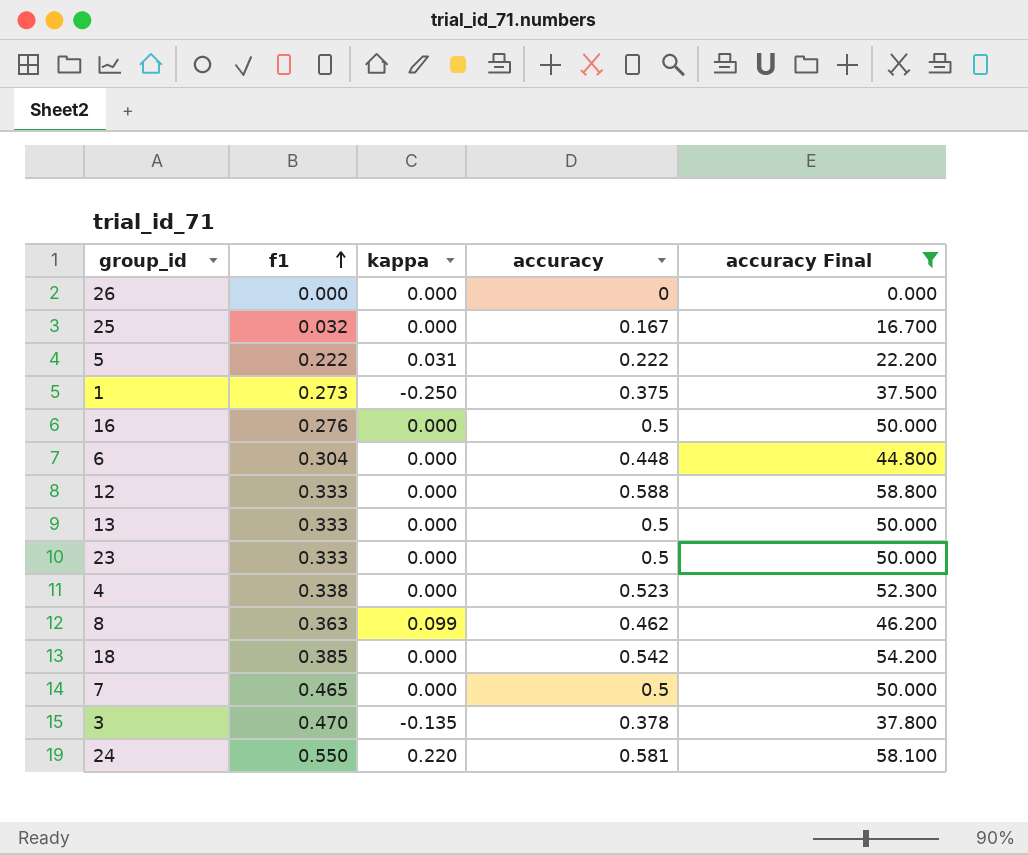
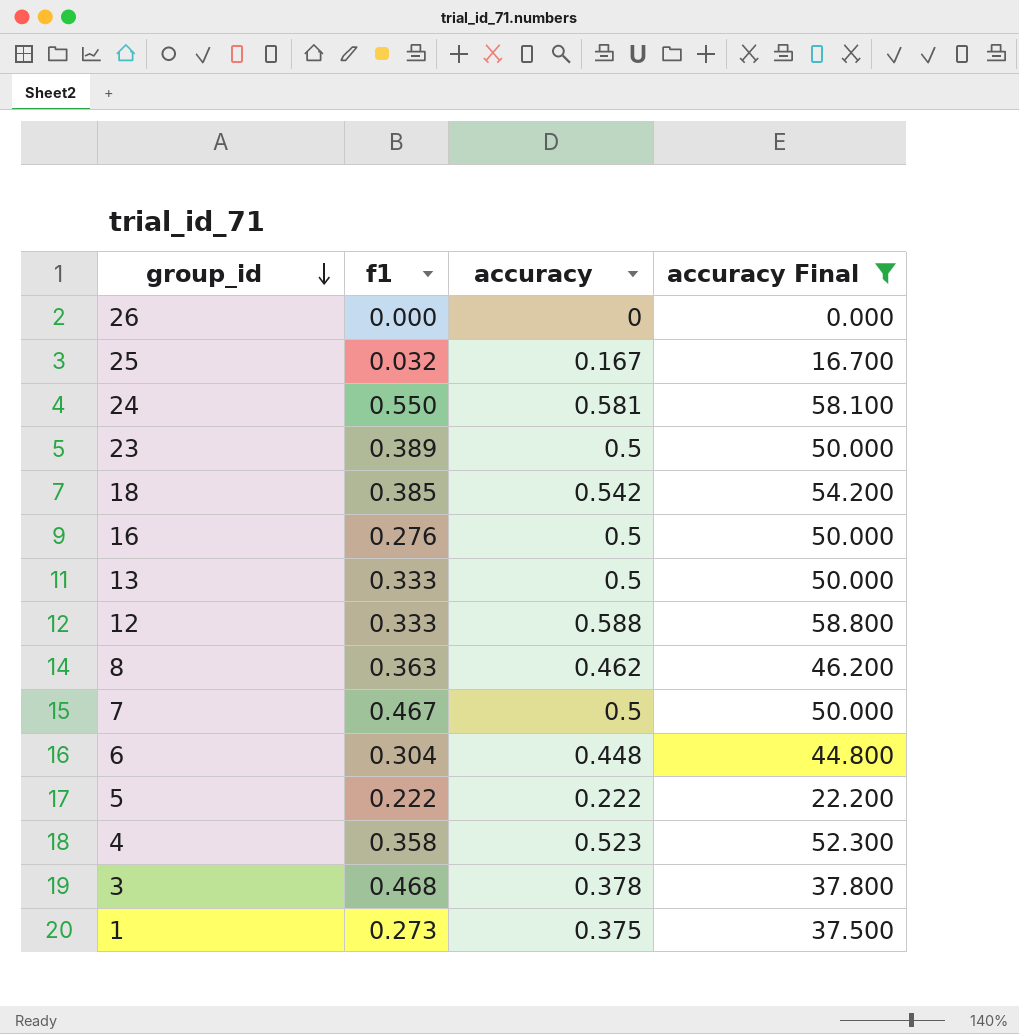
row order: f1 ascending -> group_id descending
column kappa | position: 3 -> none
23 | f1: 0.333 -> 0.389
7 | f1: 0.465 -> 0.467
4 | f1: 0.338 -> 0.358
3 | f1: 0.470 -> 0.468

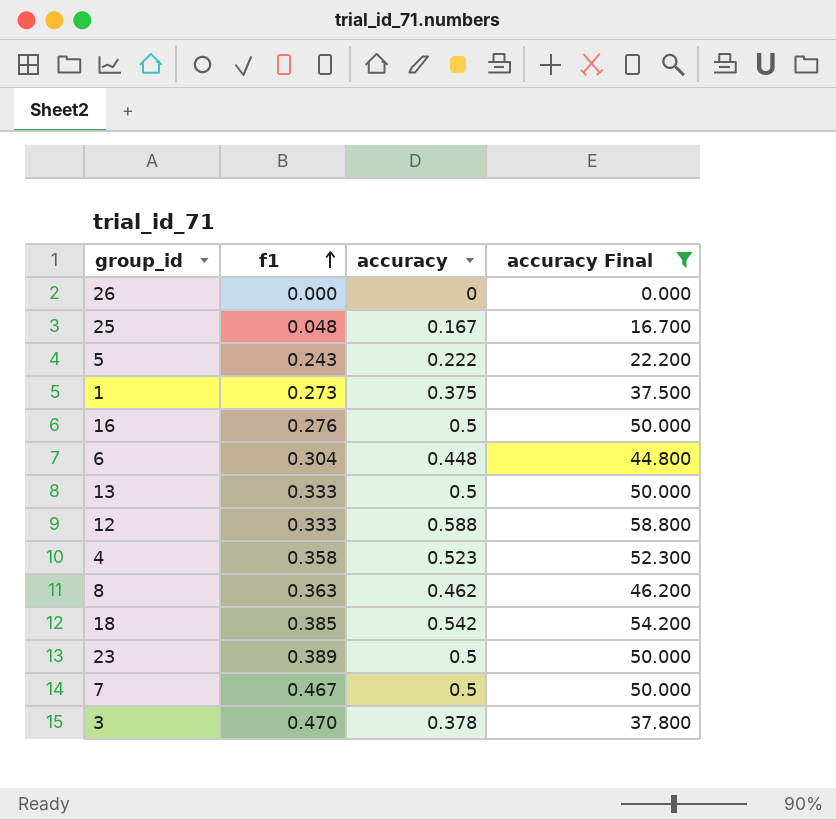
row order: group_id descending -> f1 ascending
row 24: 0.550 | 0.581 | 58.100 -> none
25 | f1: 0.032 -> 0.048
5 | f1: 0.222 -> 0.243
3 | f1: 0.468 -> 0.470

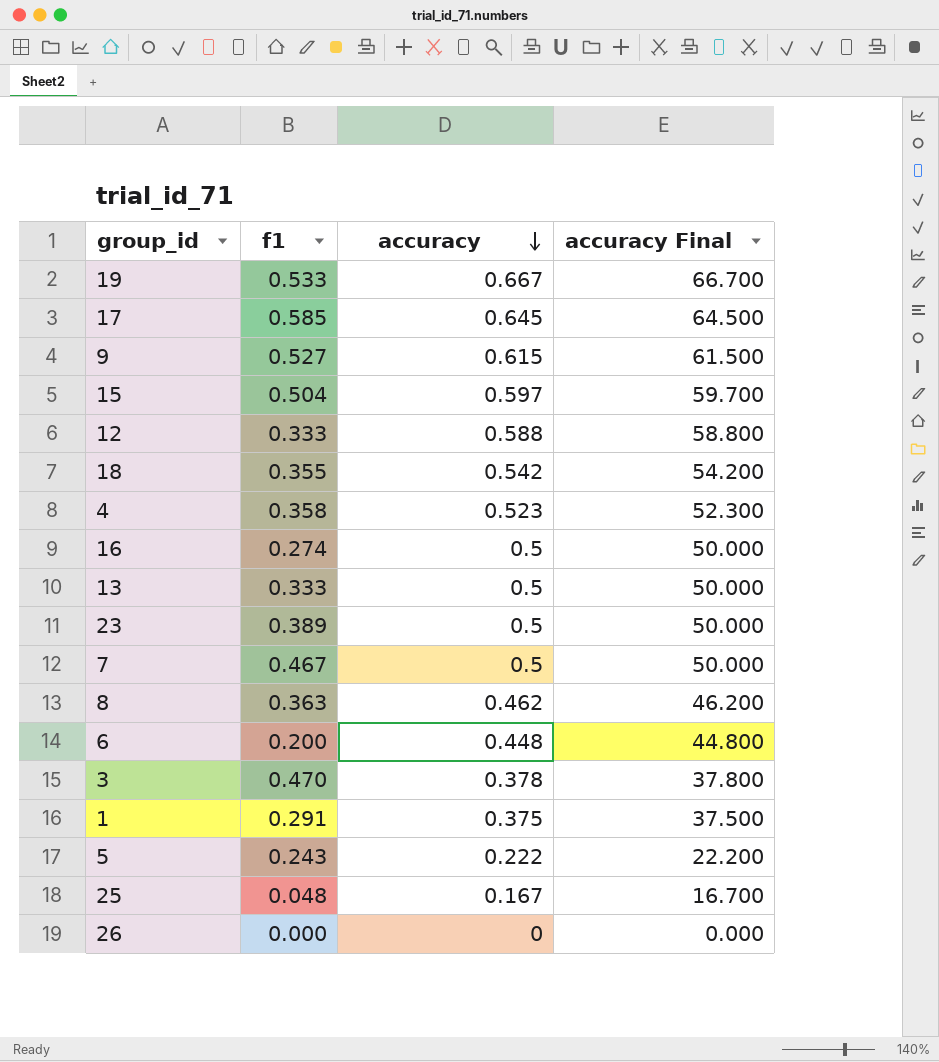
filter: accuracy Final <= 58.800 -> none
row order: f1 ascending -> accuracy descending
18 | f1: 0.385 -> 0.355
16 | f1: 0.276 -> 0.274
6 | f1: 0.304 -> 0.200
1 | f1: 0.273 -> 0.291

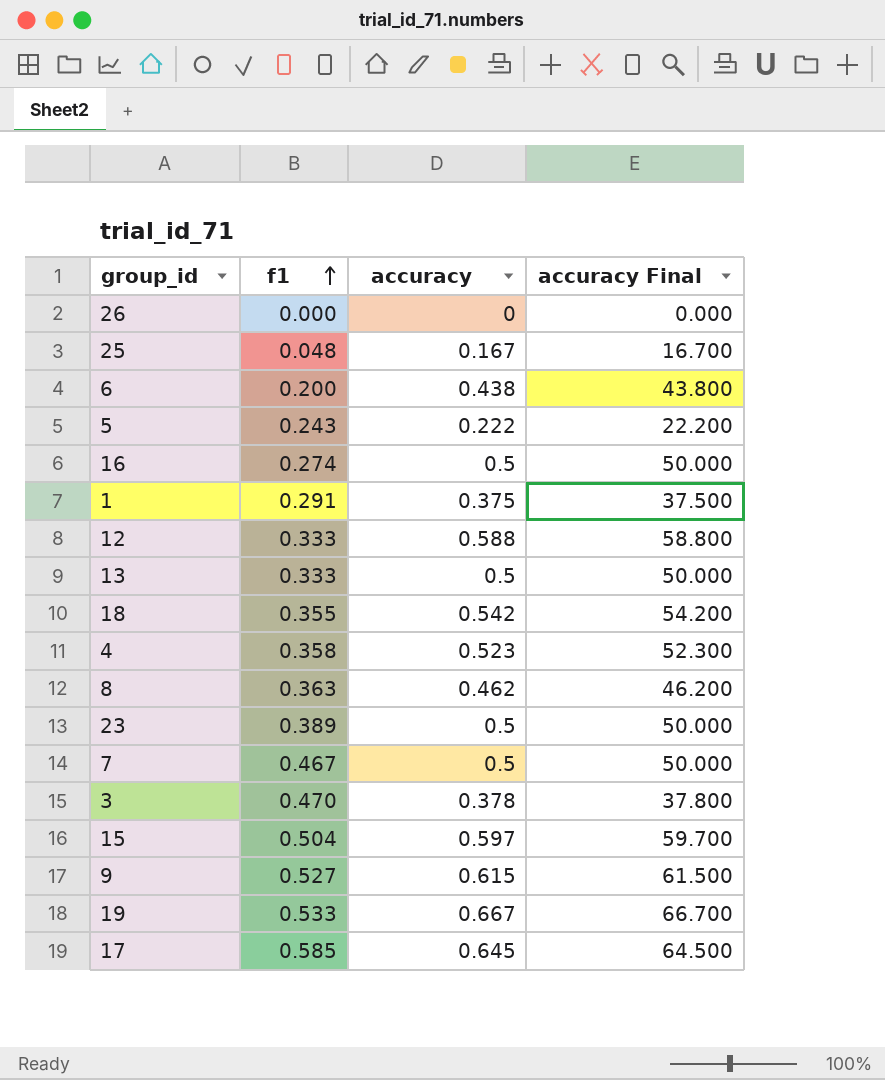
row order: accuracy descending -> f1 ascending
6 | accuracy: 0.448 -> 0.438
6 | accuracy Final: 44.800 -> 43.800

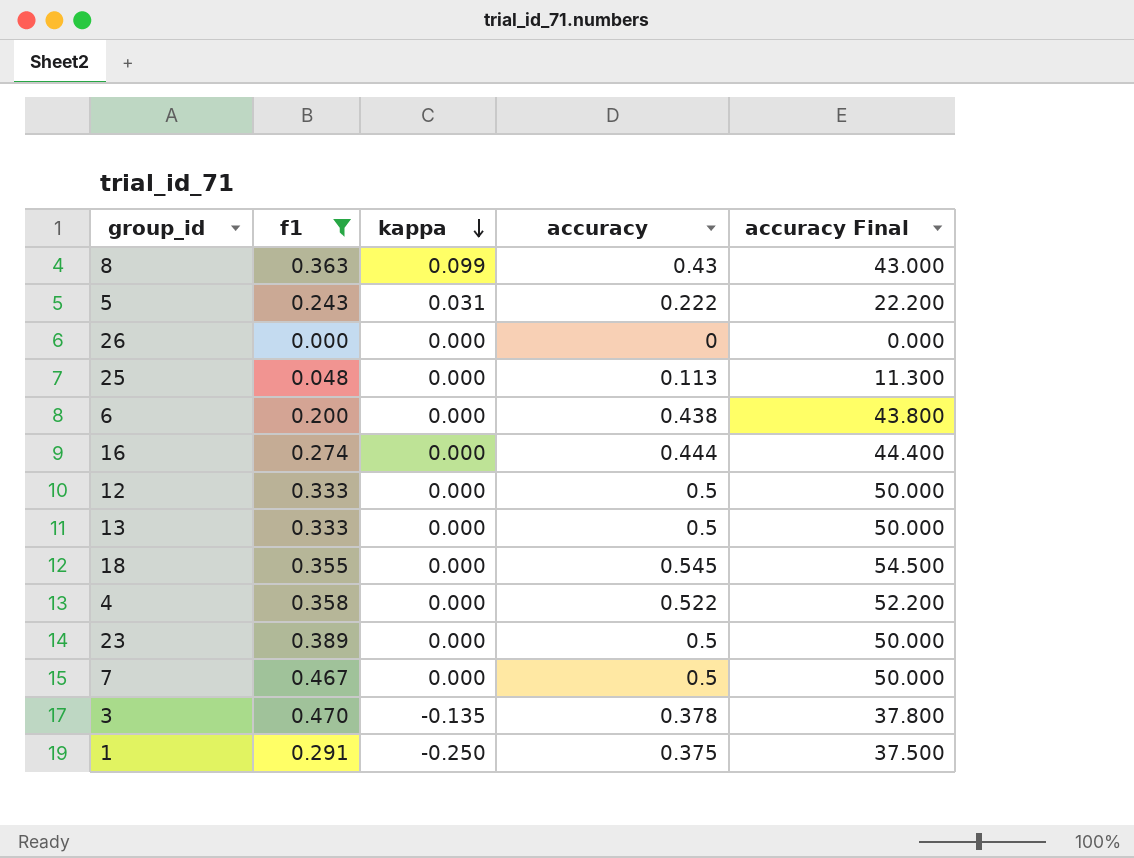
filter: none -> f1 <= 0.470
row order: f1 ascending -> kappa descending
column kappa | position: none -> 3
8 | accuracy: 0.462 -> 0.43
8 | accuracy Final: 46.200 -> 43.000
25 | accuracy: 0.167 -> 0.113
25 | accuracy Final: 16.700 -> 11.300
16 | accuracy: 0.5 -> 0.444
16 | accuracy Final: 50.000 -> 44.400
12 | accuracy: 0.588 -> 0.5
12 | accuracy Final: 58.800 -> 50.000
18 | accuracy: 0.542 -> 0.545
18 | accuracy Final: 54.200 -> 54.500
4 | accuracy: 0.523 -> 0.522
4 | accuracy Final: 52.300 -> 52.200

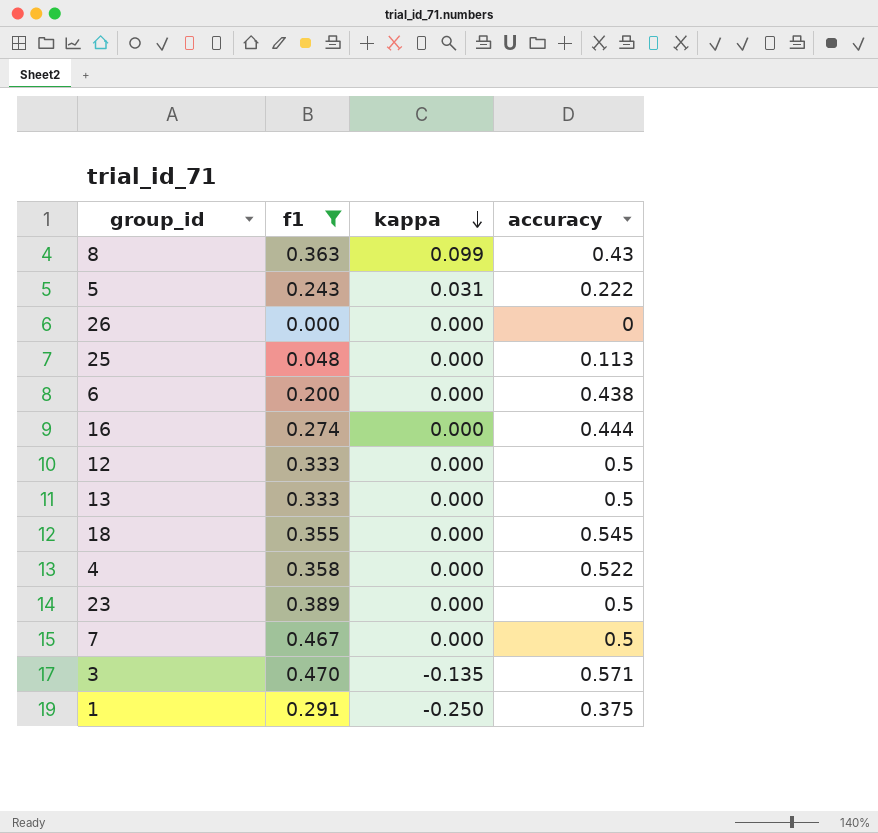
column accuracy Final | formula: [accuracy] * 100 -> none
3 | accuracy: 0.378 -> 0.571

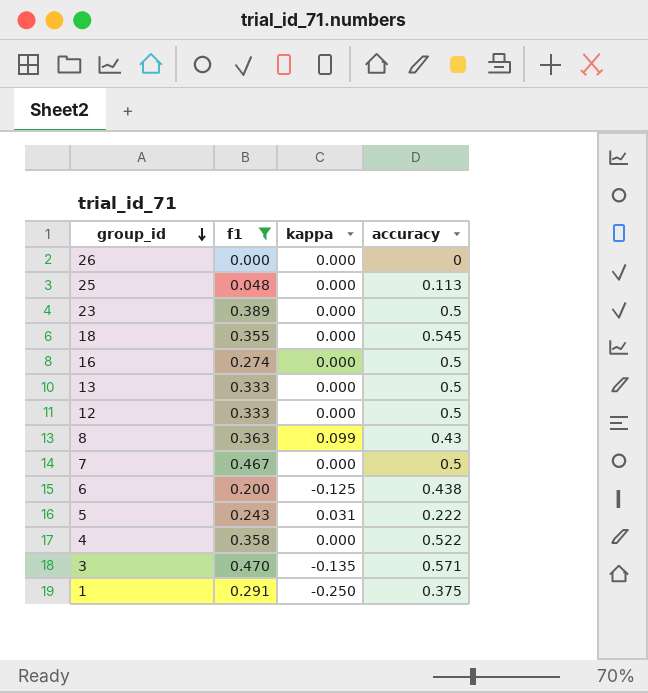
row order: kappa descending -> group_id descending
16 | accuracy: 0.444 -> 0.5
6 | kappa: 0.000 -> -0.125

